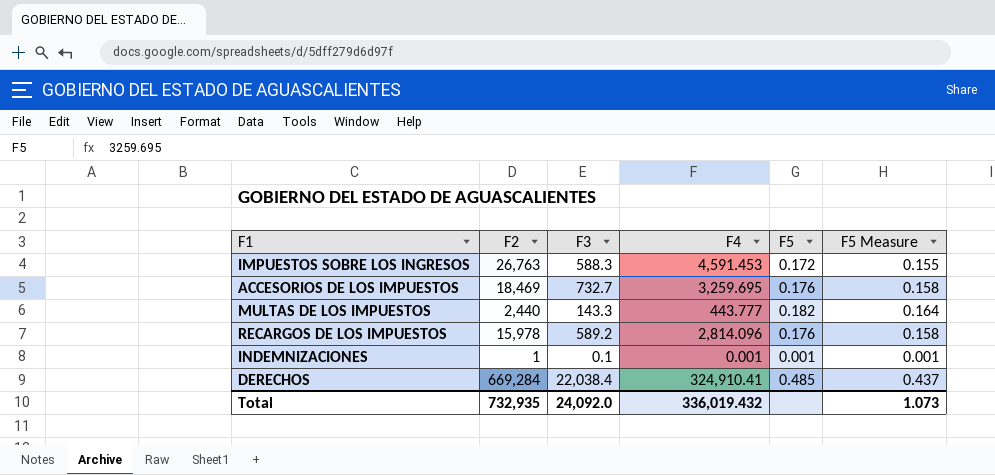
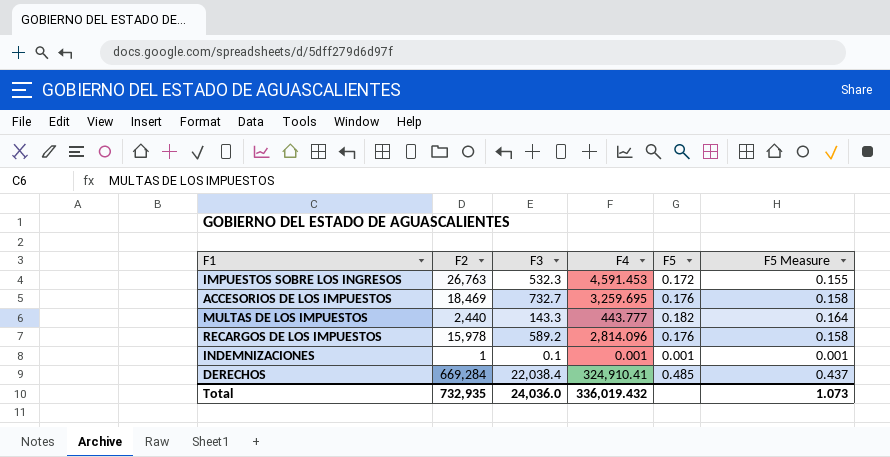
IMPUESTOS SOBRE LOS INGRESOS | F3: 588.3 -> 532.3
Total | F3: 24,092.0 -> 24,036.0

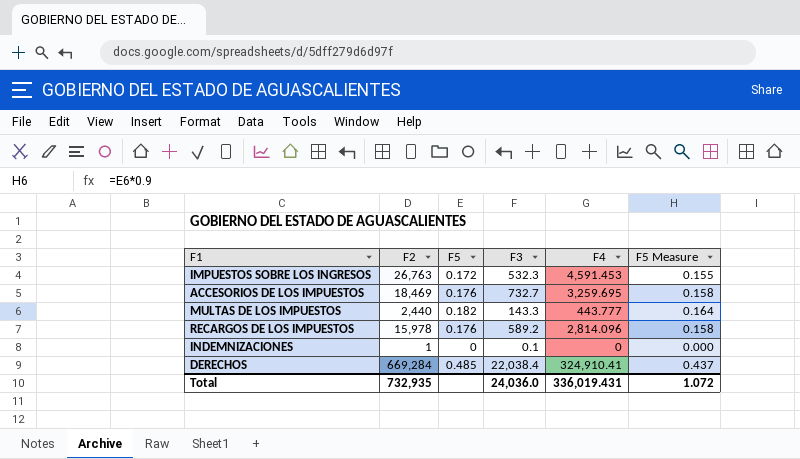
column F5 | position: 5 -> 3
INDEMNIZACIONES | F5: 0.001 -> 0
INDEMNIZACIONES | F4: 0.001 -> 0
INDEMNIZACIONES | F5 Measure: 0.001 -> 0.000
Total | F4: 336,019.432 -> 336,019.431
Total | F5 Measure: 1.073 -> 1.072

